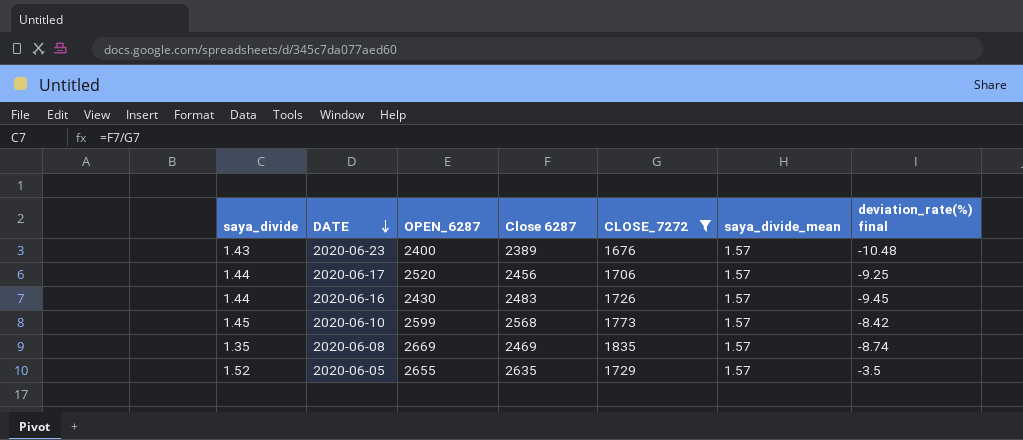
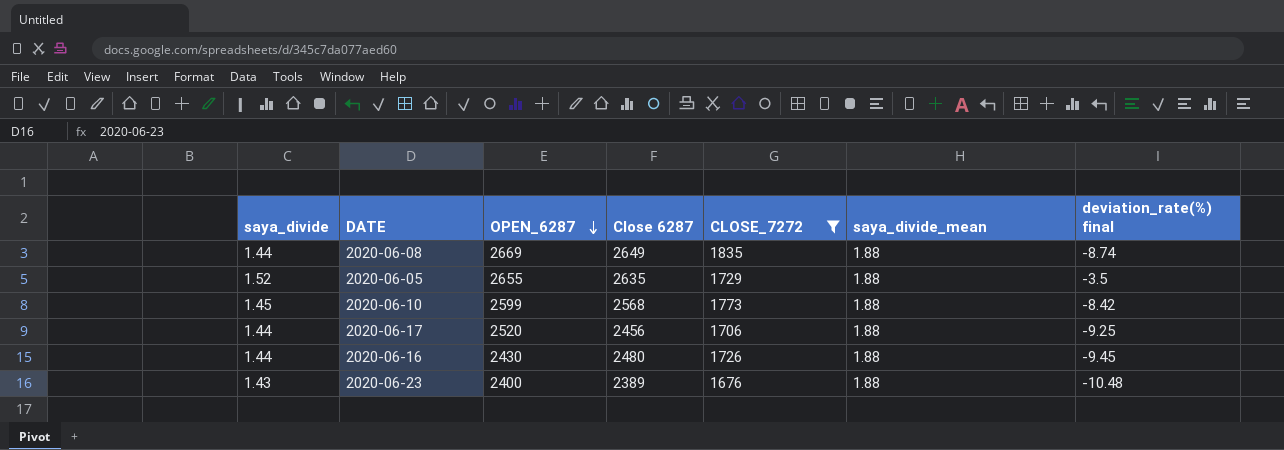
row order: DATE descending -> OPEN_6287 descending
2020-06-08 | saya_divide: 1.35 -> 1.44
2020-06-08 | Close 6287: 2469 -> 2649
2020-06-08 | saya_divide_mean: 1.57 -> 1.88
2020-06-05 | saya_divide_mean: 1.57 -> 1.88
2020-06-10 | saya_divide_mean: 1.57 -> 1.88
2020-06-17 | saya_divide_mean: 1.57 -> 1.88
2020-06-16 | Close 6287: 2483 -> 2480
2020-06-16 | saya_divide_mean: 1.57 -> 1.88
2020-06-23 | saya_divide_mean: 1.57 -> 1.88

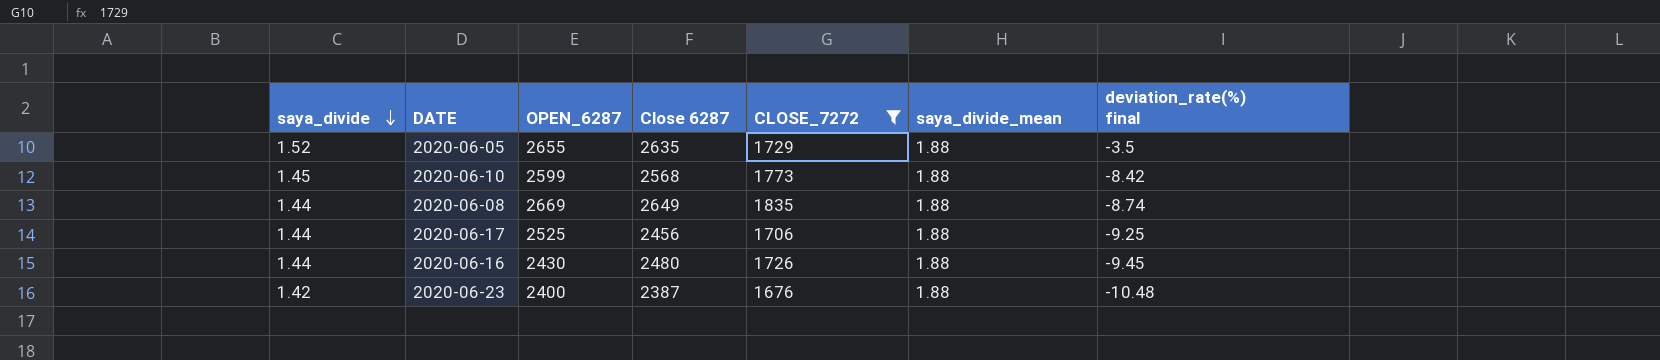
row order: OPEN_6287 descending -> saya_divide descending
2020-06-17 | OPEN_6287: 2520 -> 2525
2020-06-23 | saya_divide: 1.43 -> 1.42
2020-06-23 | Close 6287: 2389 -> 2387

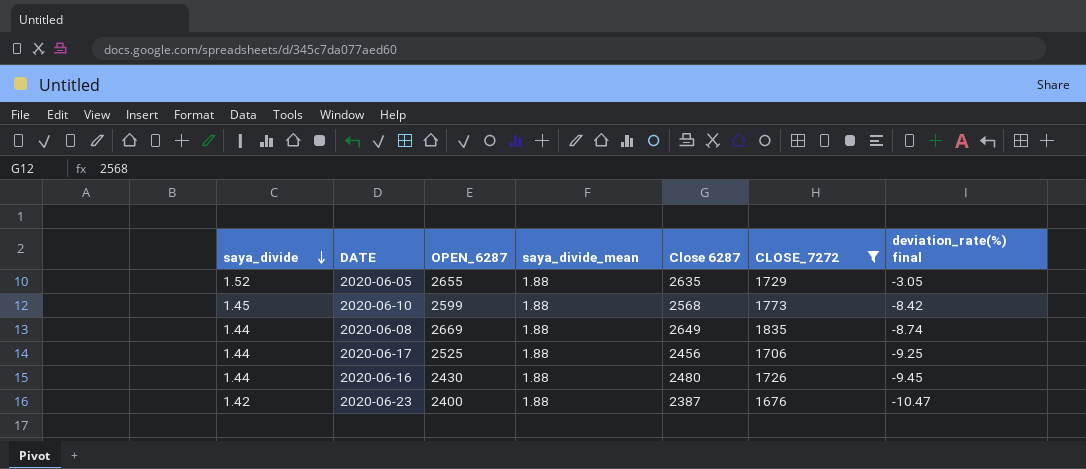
column saya_divide_mean | position: 6 -> 4
2020-06-05 | deviation_rate(%) final: -3.5 -> -3.05
2020-06-23 | deviation_rate(%) final: -10.48 -> -10.47

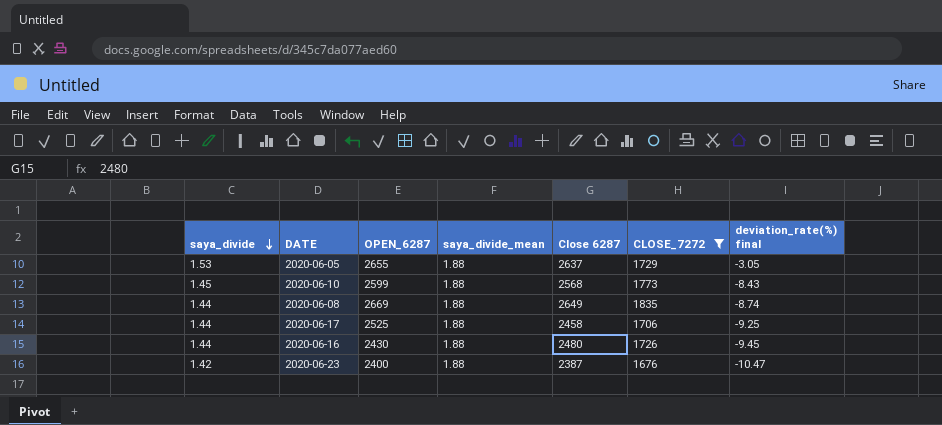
2020-06-05 | saya_divide: 1.52 -> 1.53
2020-06-05 | Close 6287: 2635 -> 2637
2020-06-10 | deviation_rate(%) final: -8.42 -> -8.43
2020-06-17 | Close 6287: 2456 -> 2458

